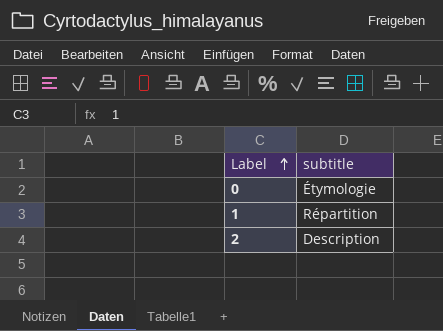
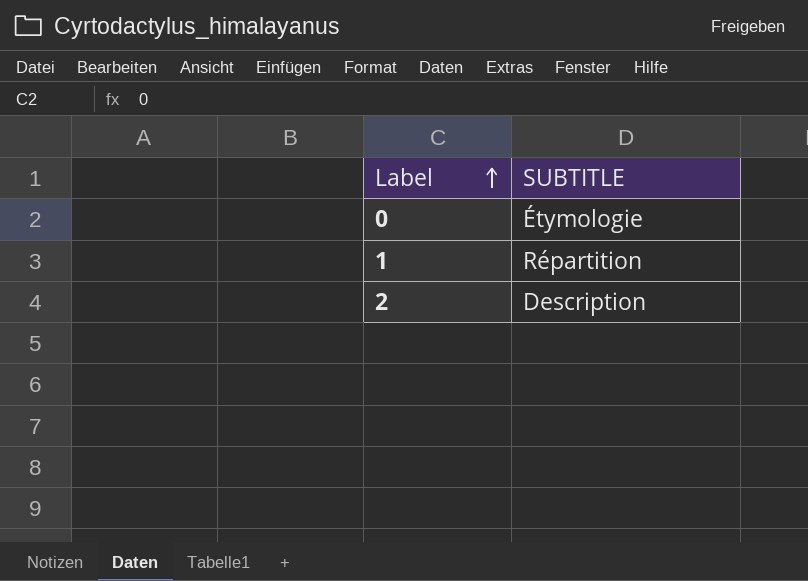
column name: subtitle -> SUBTITLE

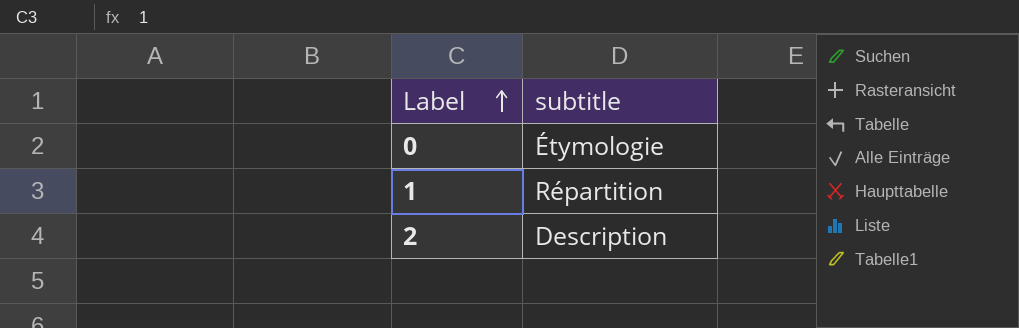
column name: SUBTITLE -> subtitle

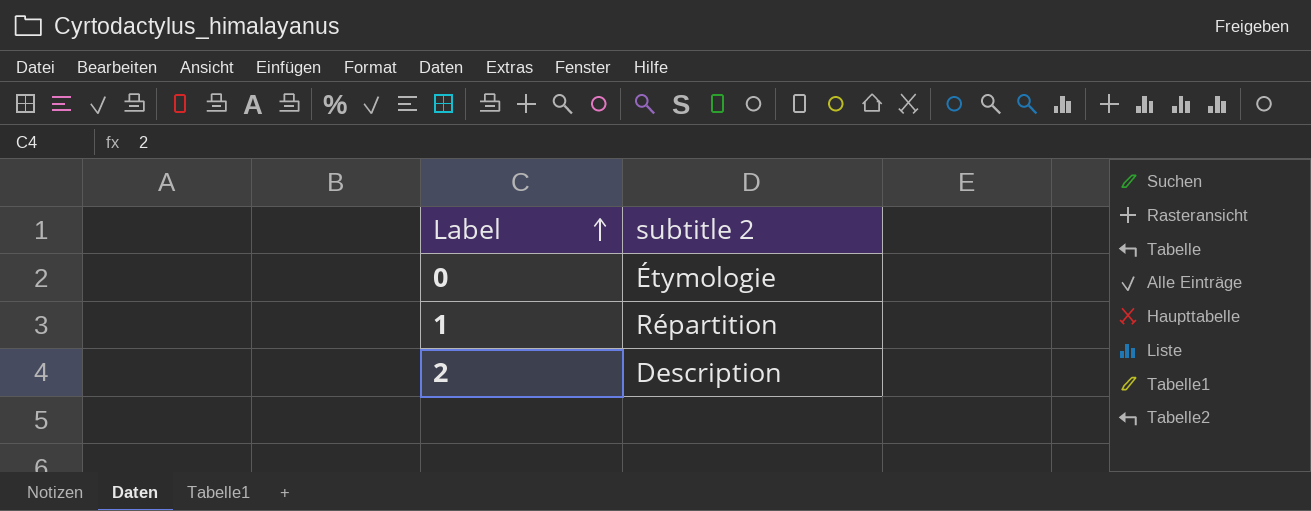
column name: subtitle -> subtitle 2

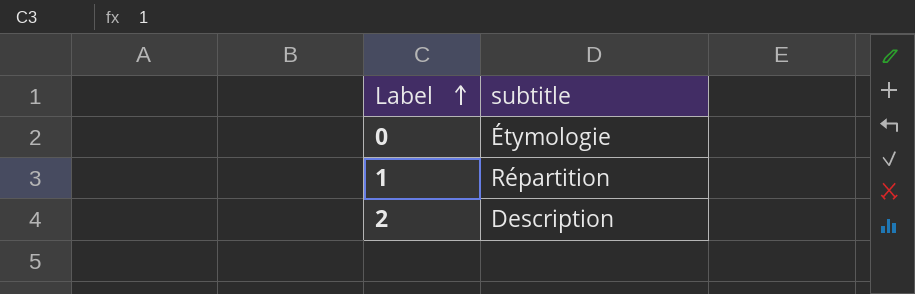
column name: subtitle 2 -> subtitle

